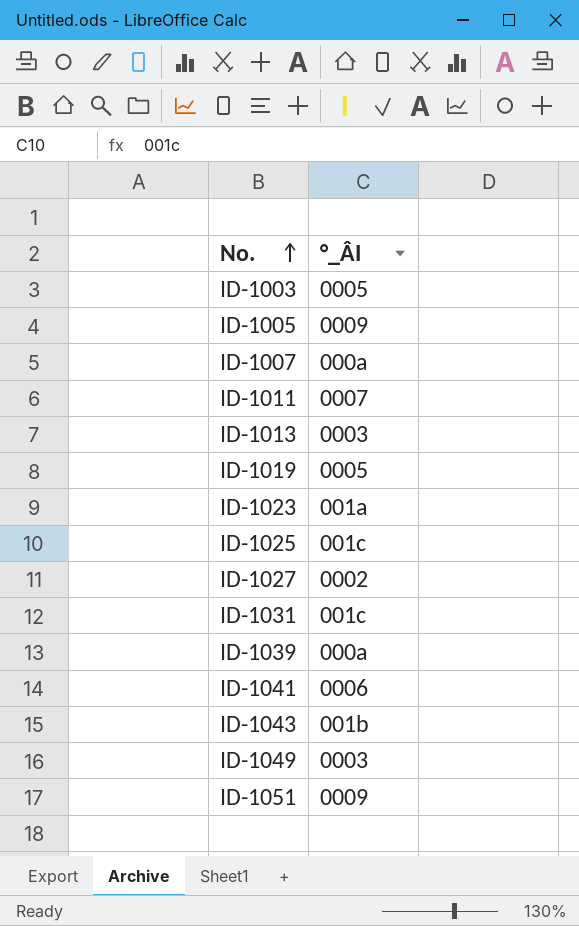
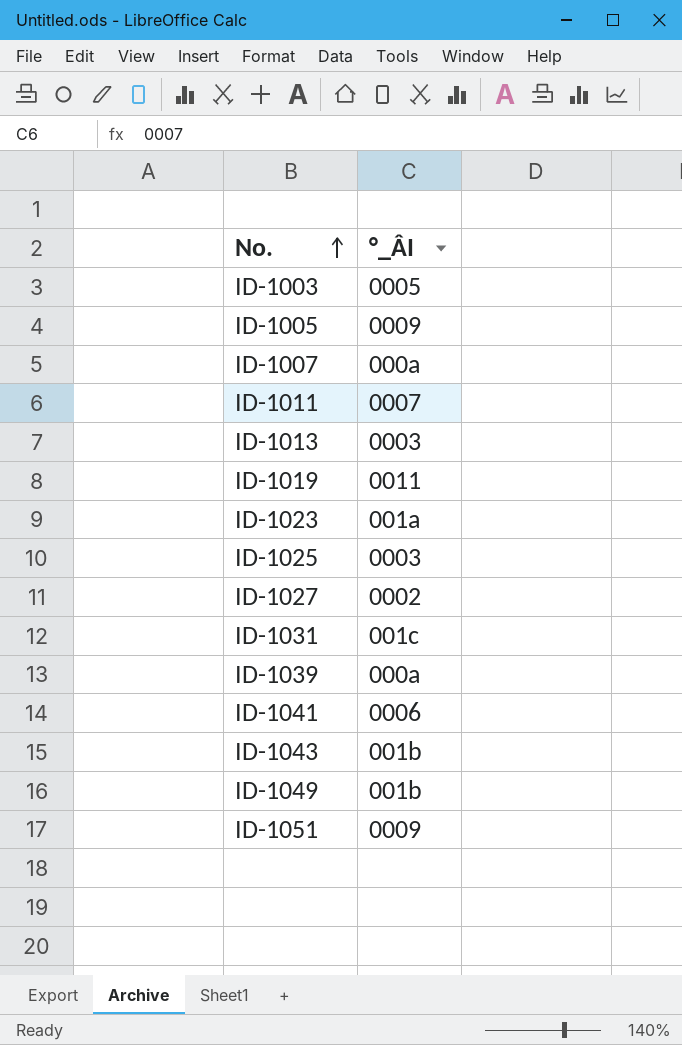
ID-1019 | °_ÂI: 0005 -> 0011
ID-1025 | °_ÂI: 001c -> 0003
ID-1049 | °_ÂI: 0003 -> 001b

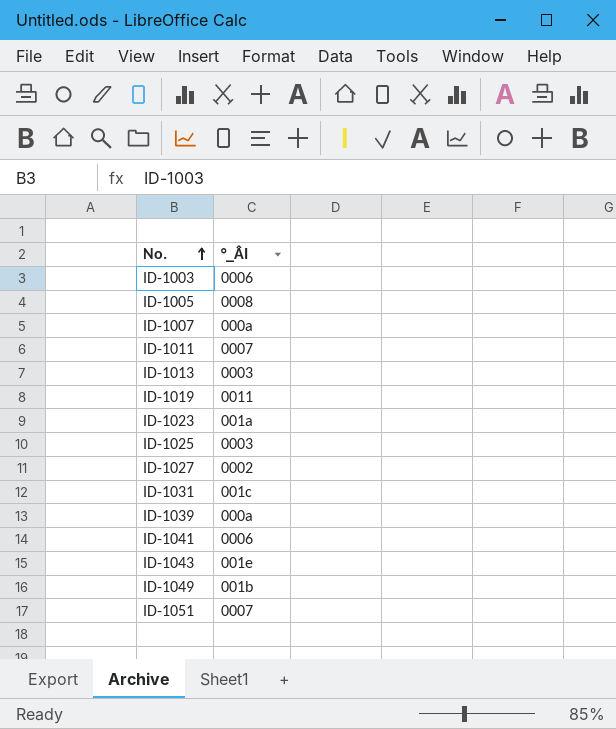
ID-1003 | °_ÂI: 0005 -> 0006
ID-1005 | °_ÂI: 0009 -> 0008
ID-1043 | °_ÂI: 001b -> 001e
ID-1051 | °_ÂI: 0009 -> 0007

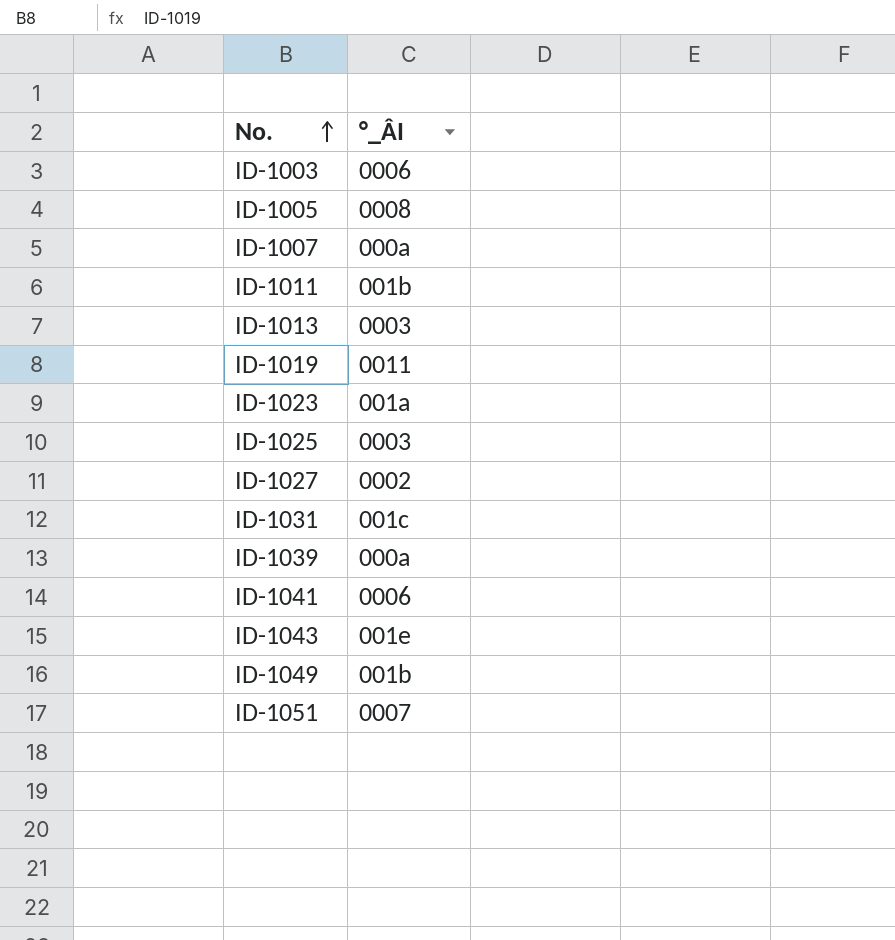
ID-1011 | °_ÂI: 0007 -> 001b

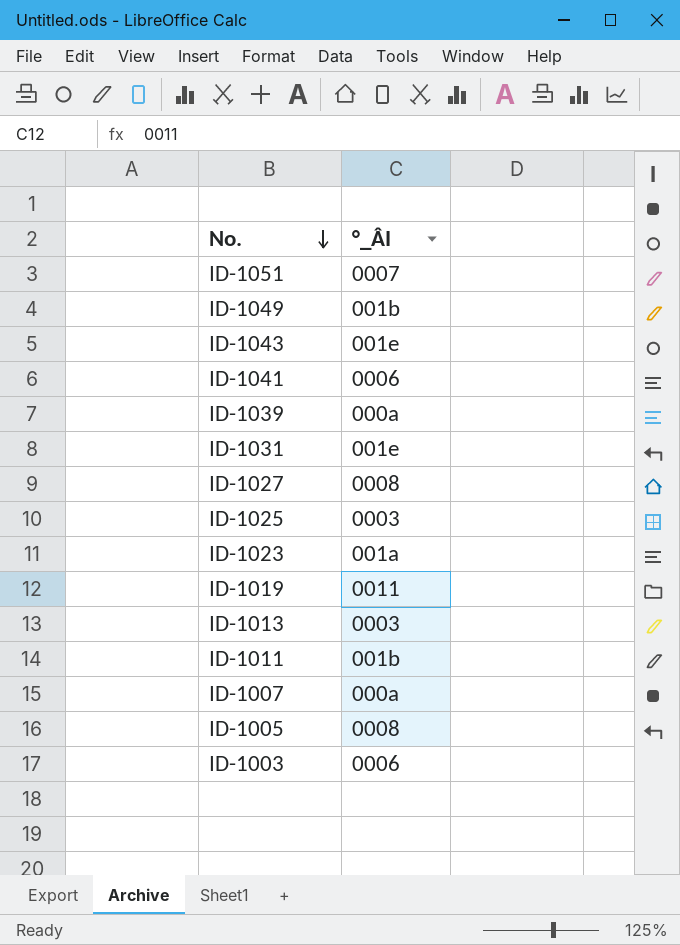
row order: No. ascending -> No. descending
ID-1031 | °_ÂI: 001c -> 001e
ID-1027 | °_ÂI: 0002 -> 0008

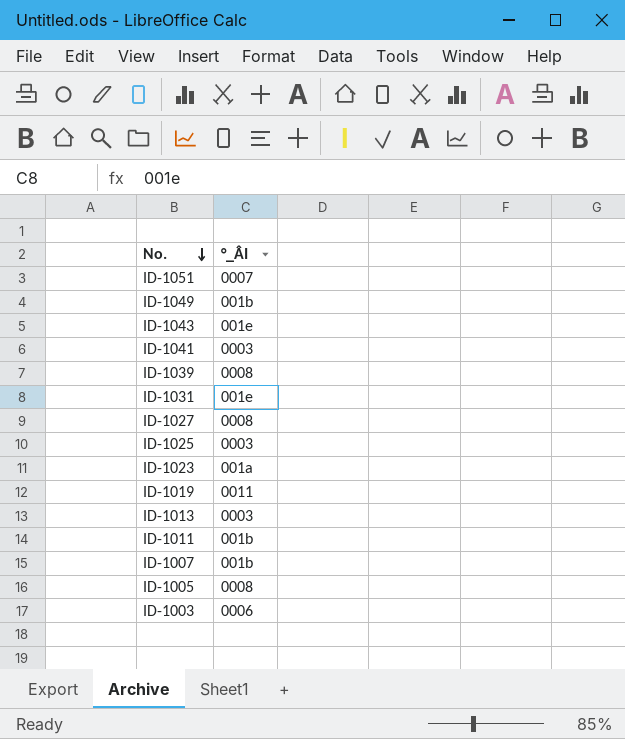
ID-1041 | °_ÂI: 0006 -> 0003
ID-1039 | °_ÂI: 000a -> 0008
ID-1007 | °_ÂI: 000a -> 001b

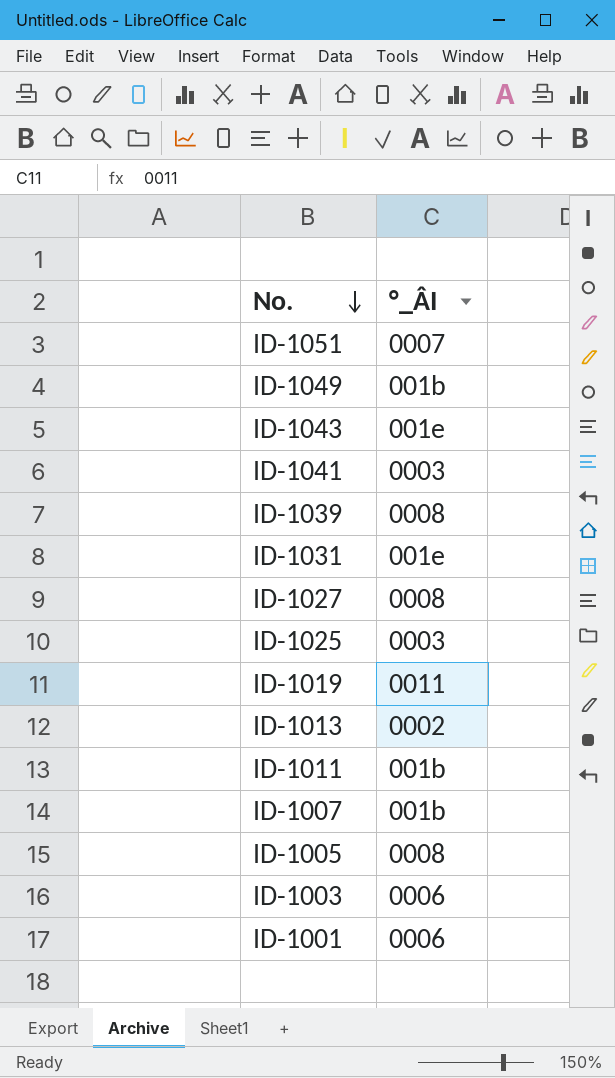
row ID-1023: 001a -> none
ID-1013 | °_ÂI: 0003 -> 0002
row ID-1001: none -> 0006

